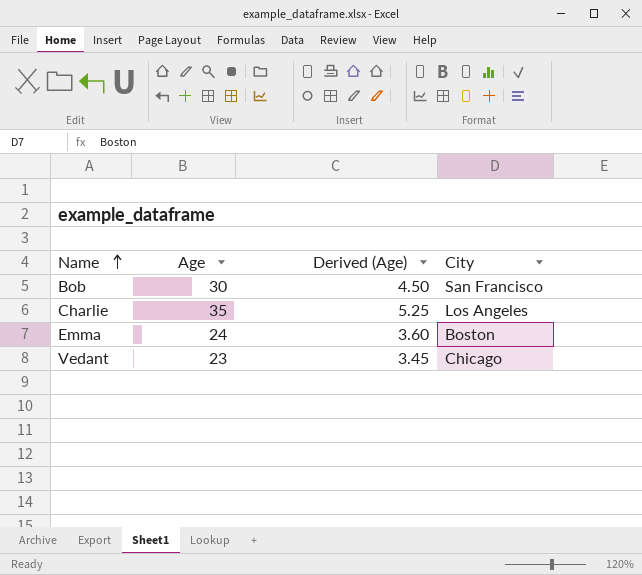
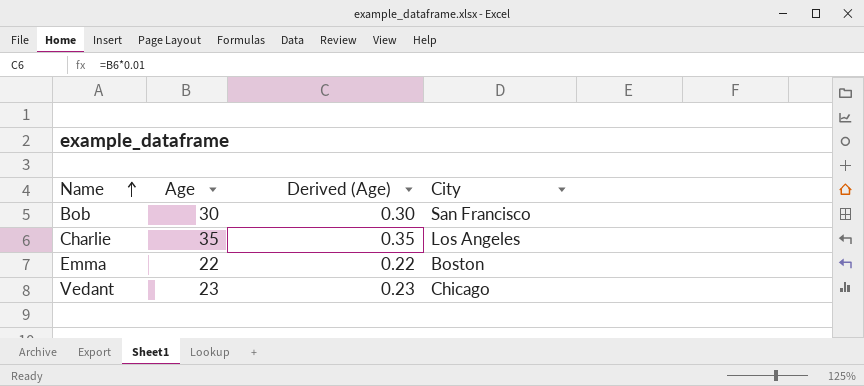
column Derived (Age) | formula: [Age] * 0.15 -> [Age] * 0.01
Emma | Age: 24 -> 22

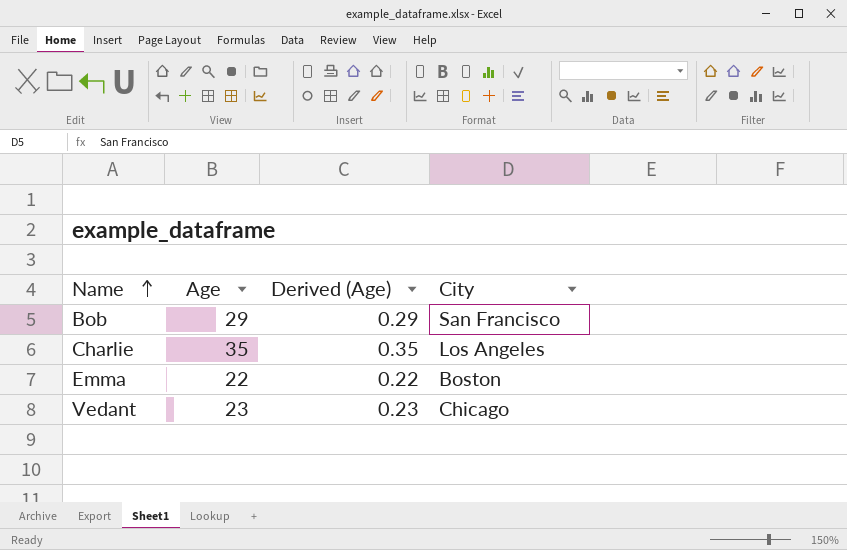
Bob | Age: 30 -> 29
Bob | Derived (Age): 0.30 -> 0.29

